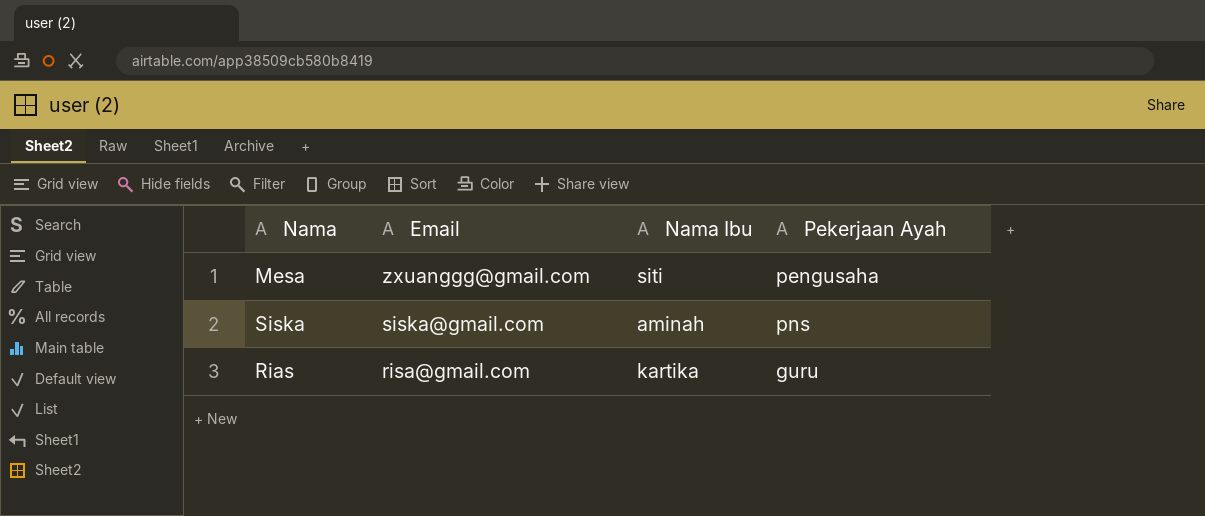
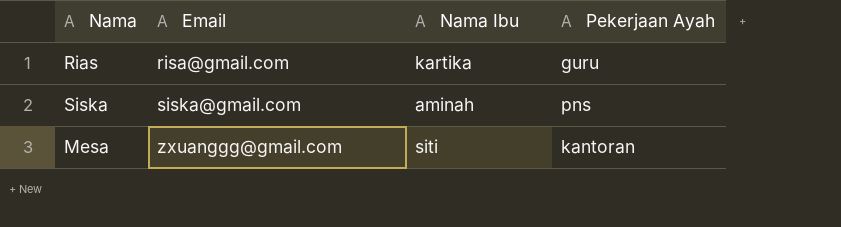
row order: Email descending -> Email ascending
Mesa | Pekerjaan Ayah: pengusaha -> kantoran

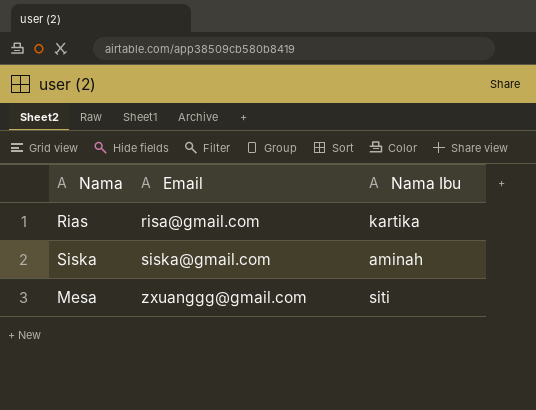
column Pekerjaan Ayah | position: 4 -> none

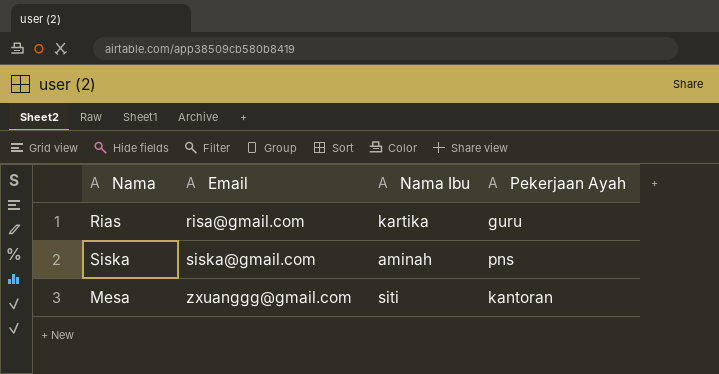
column Pekerjaan Ayah | position: none -> 4

